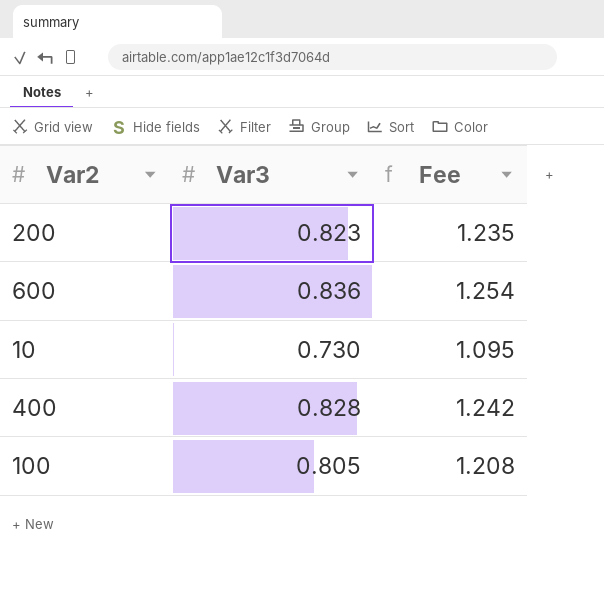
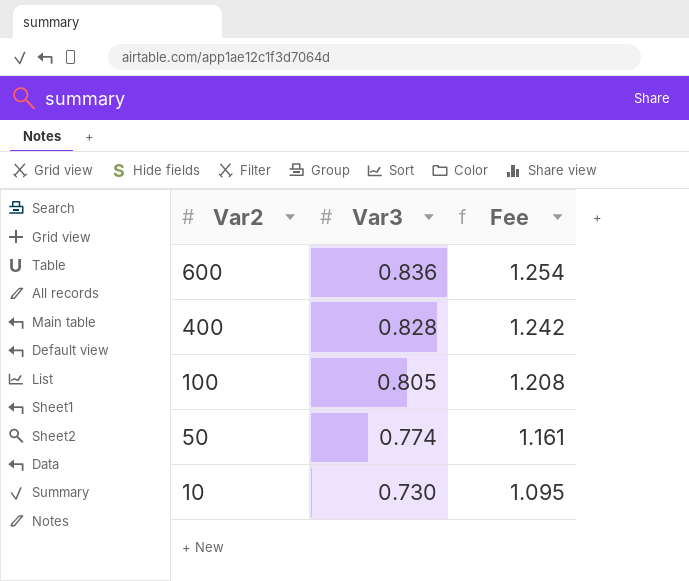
row order: none -> Var2 descending
row 200: 0.823 | 1.235 -> none
row 50: none -> 0.774 | 1.161

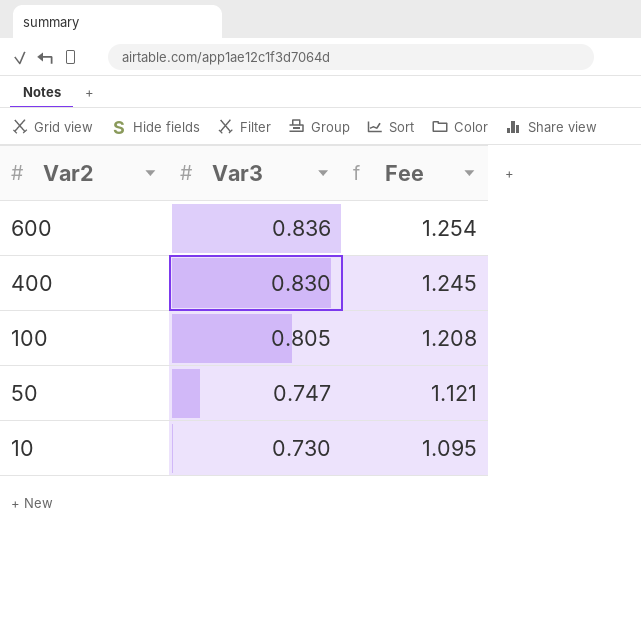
400 | Var3: 0.828 -> 0.830
400 | Fee: 1.242 -> 1.245
50 | Var3: 0.774 -> 0.747
50 | Fee: 1.161 -> 1.121

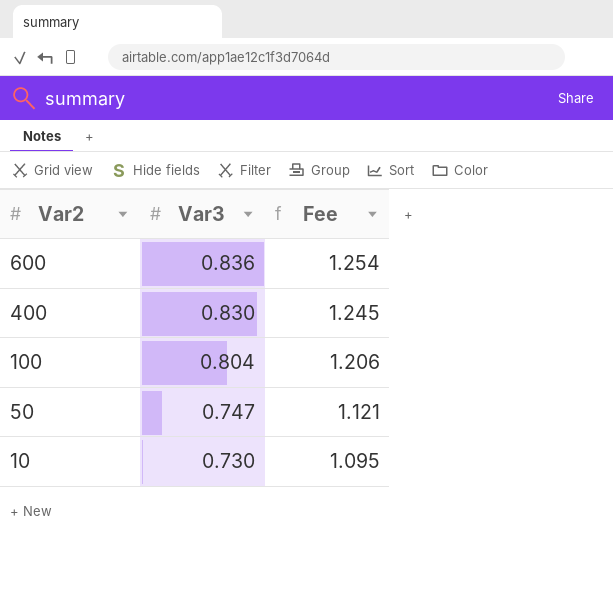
100 | Var3: 0.805 -> 0.804
100 | Fee: 1.208 -> 1.206

